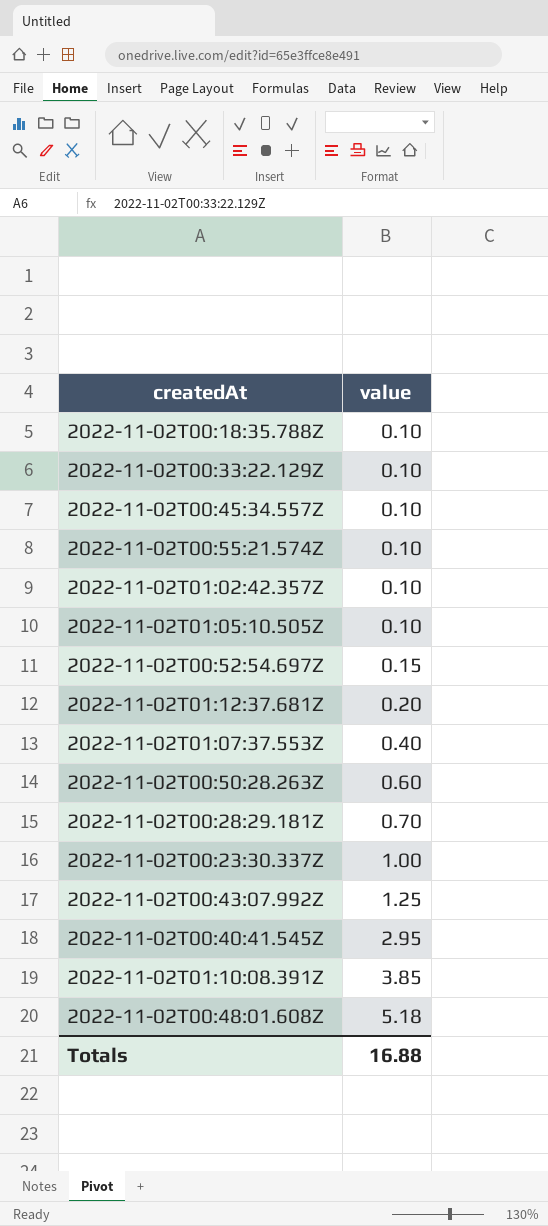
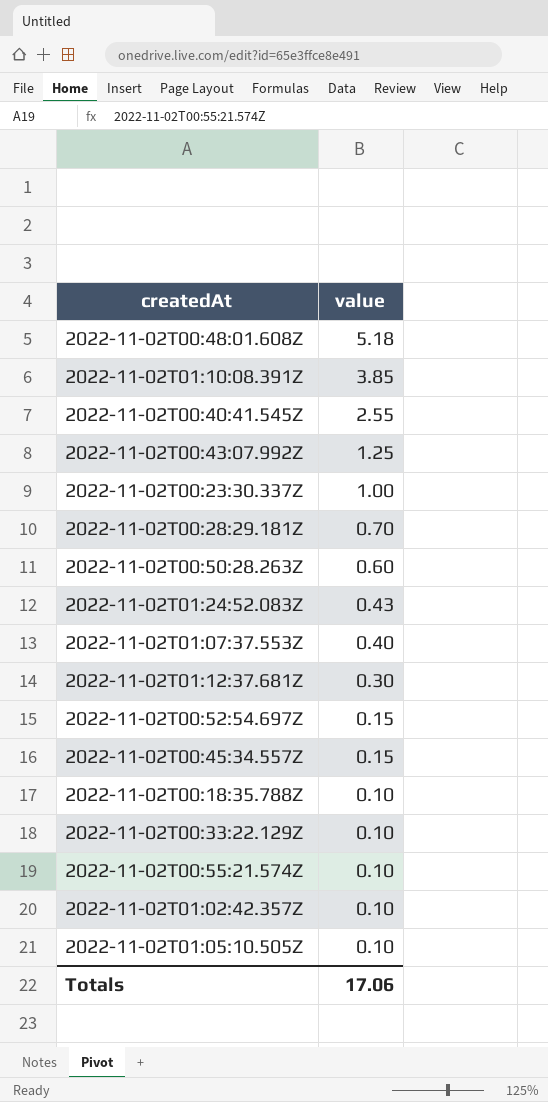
row order: value ascending -> value descending
2022-11-02T00:40:41.545Z | value: 2.95 -> 2.55
row 2022-11-02T01:24:52.083Z: none -> 0.43
2022-11-02T01:12:37.681Z | value: 0.20 -> 0.30
2022-11-02T00:45:34.557Z | value: 0.10 -> 0.15
Totals | value: 16.88 -> 17.06

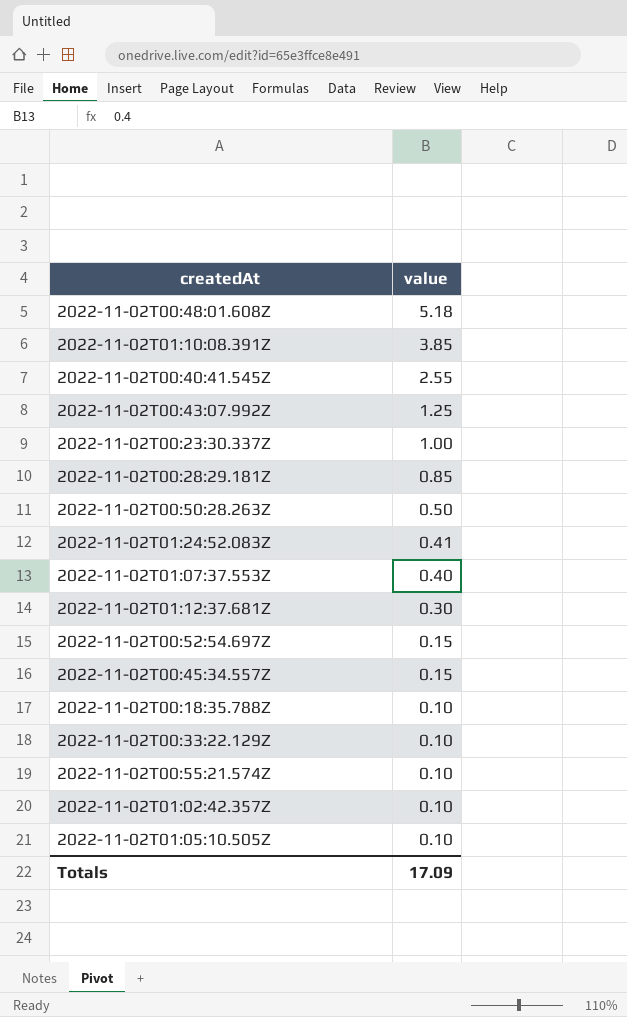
2022-11-02T00:28:29.181Z | value: 0.70 -> 0.85
2022-11-02T00:50:28.263Z | value: 0.60 -> 0.50
2022-11-02T01:24:52.083Z | value: 0.43 -> 0.41
Totals | value: 17.06 -> 17.09

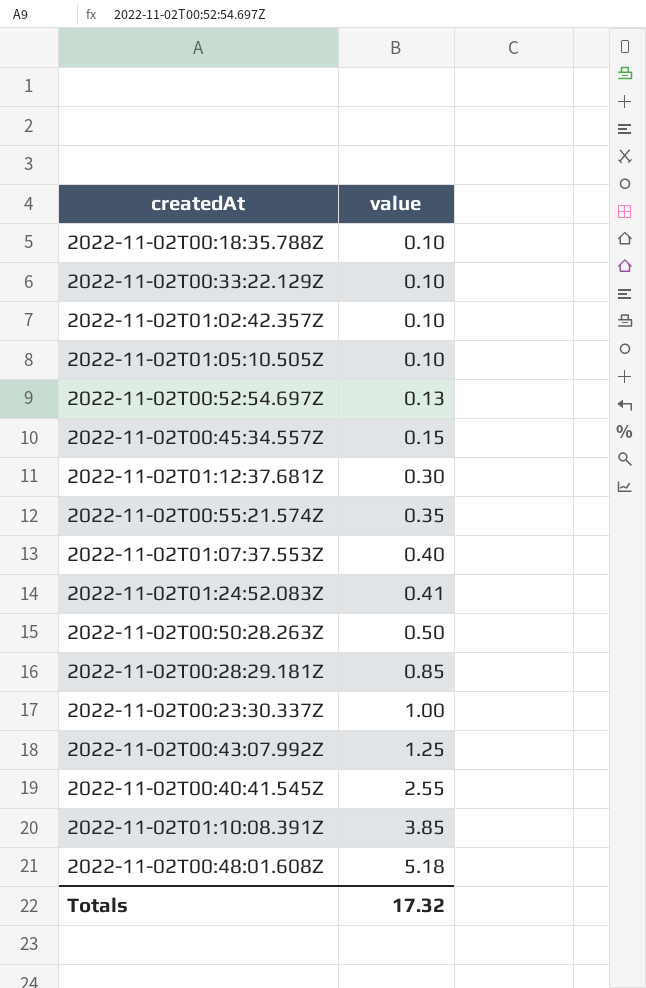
row order: value descending -> value ascending
2022-11-02T00:52:54.697Z | value: 0.15 -> 0.13
2022-11-02T00:55:21.574Z | value: 0.10 -> 0.35
Totals | value: 17.09 -> 17.32

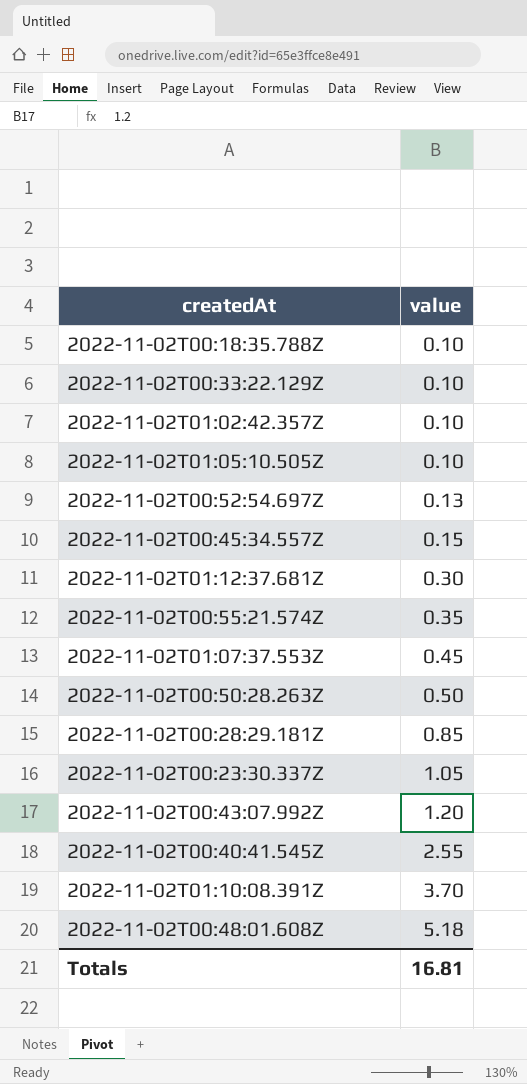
row 2022-11-02T01:24:52.083Z: 0.41 -> none
2022-11-02T01:07:37.553Z | value: 0.40 -> 0.45
2022-11-02T00:23:30.337Z | value: 1.00 -> 1.05
2022-11-02T00:43:07.992Z | value: 1.25 -> 1.20
2022-11-02T01:10:08.391Z | value: 3.85 -> 3.70
Totals | value: 17.32 -> 16.81

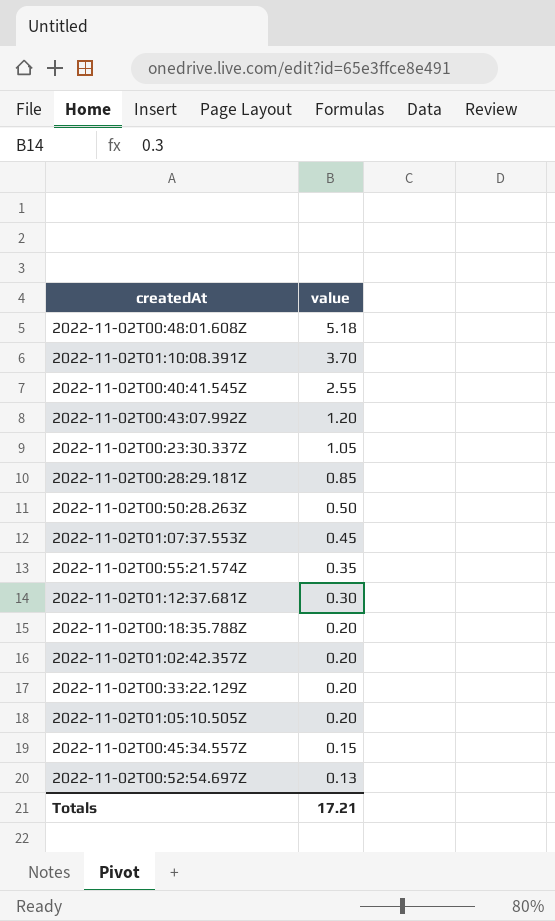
row order: value ascending -> value descending
2022-11-02T00:18:35.788Z | value: 0.10 -> 0.20
2022-11-02T01:02:42.357Z | value: 0.10 -> 0.20
2022-11-02T00:33:22.129Z | value: 0.10 -> 0.20
2022-11-02T01:05:10.505Z | value: 0.10 -> 0.20
Totals | value: 16.81 -> 17.21

